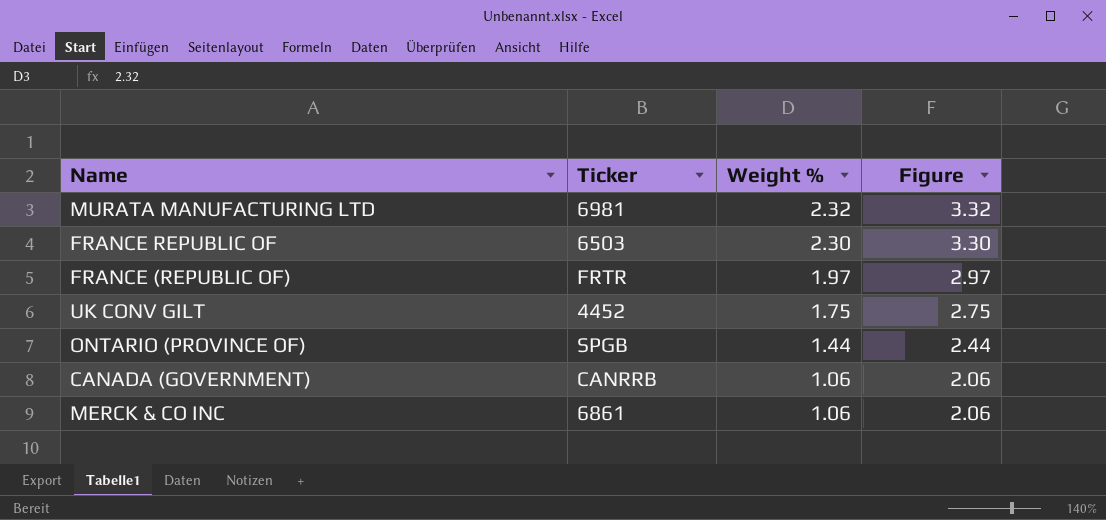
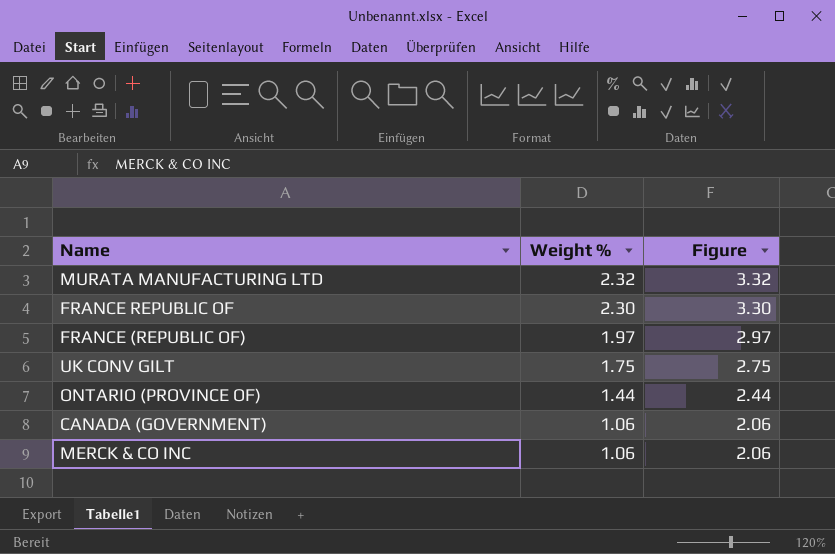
column Ticker | position: 2 -> none

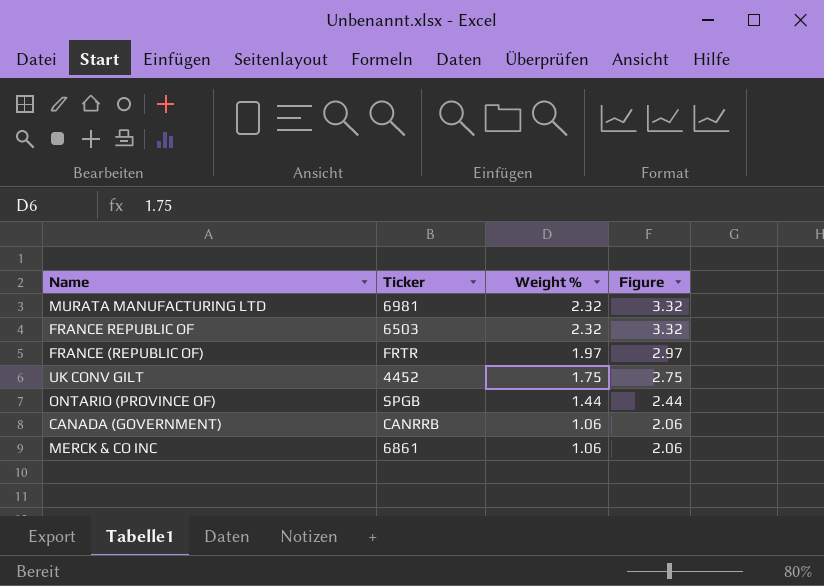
column Ticker | position: none -> 2
FRANCE REPUBLIC OF | Weight %: 2.30 -> 2.32
FRANCE REPUBLIC OF | Figure: 3.30 -> 3.32

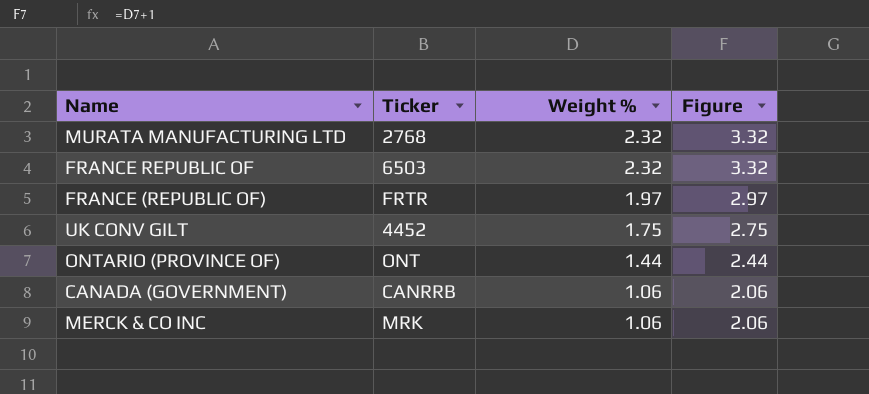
MURATA MANUFACTURING LTD | Ticker: 6981 -> 2768
ONTARIO (PROVINCE OF) | Ticker: SPGB -> ONT
MERCK & CO INC | Ticker: 6861 -> MRK

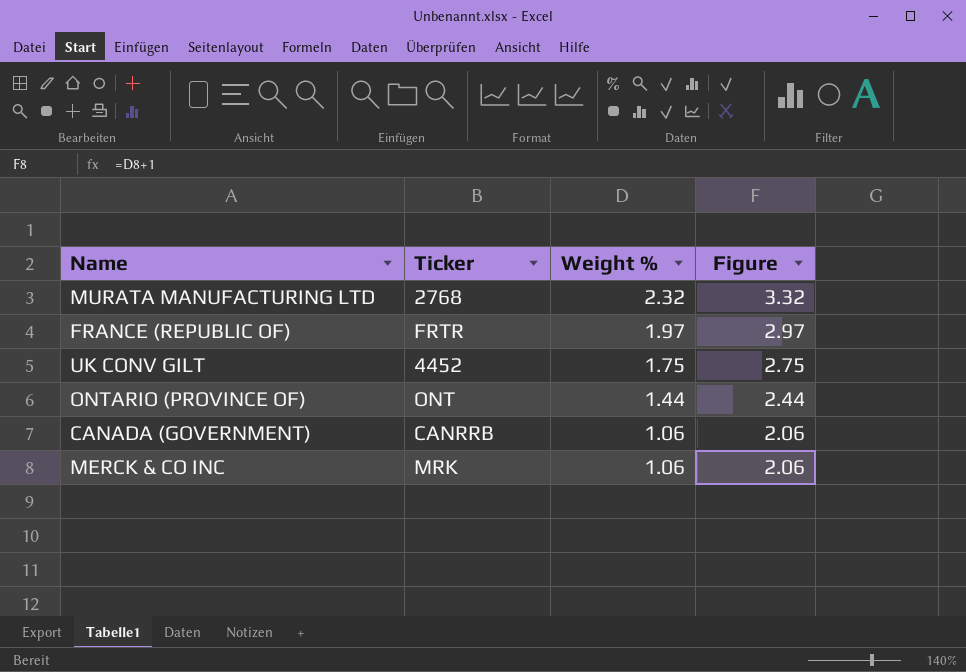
row FRANCE REPUBLIC OF: 6503 | 2.32 | 3.32 -> none

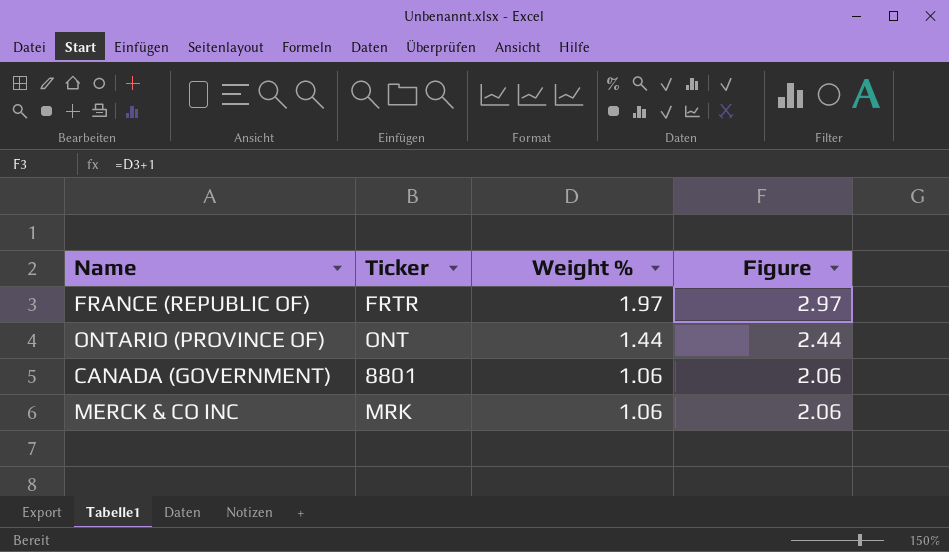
row MURATA MANUFACTURING LTD: 2768 | 2.32 | 3.32 -> none
row UK CONV GILT: 4452 | 1.75 | 2.75 -> none
CANADA (GOVERNMENT) | Ticker: CANRRB -> 8801

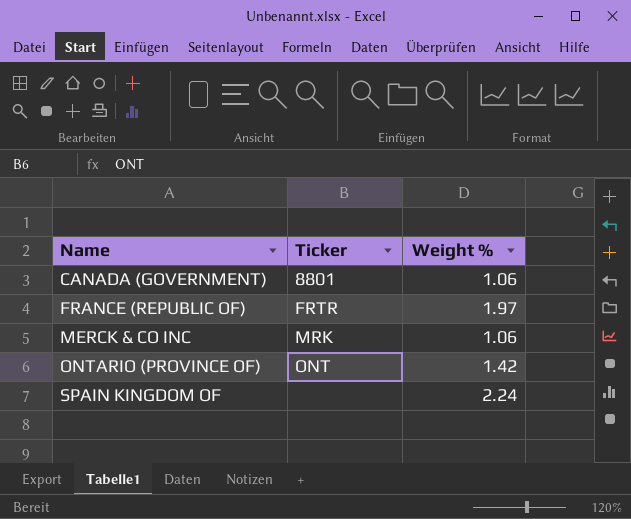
row order: Weight % descending -> Name ascending
column Figure | formula: [Weight %] + 1 -> none
ONTARIO (PROVINCE OF) | Weight %: 1.44 -> 1.42
row SPAIN KINGDOM OF: none -> none | 2.24

